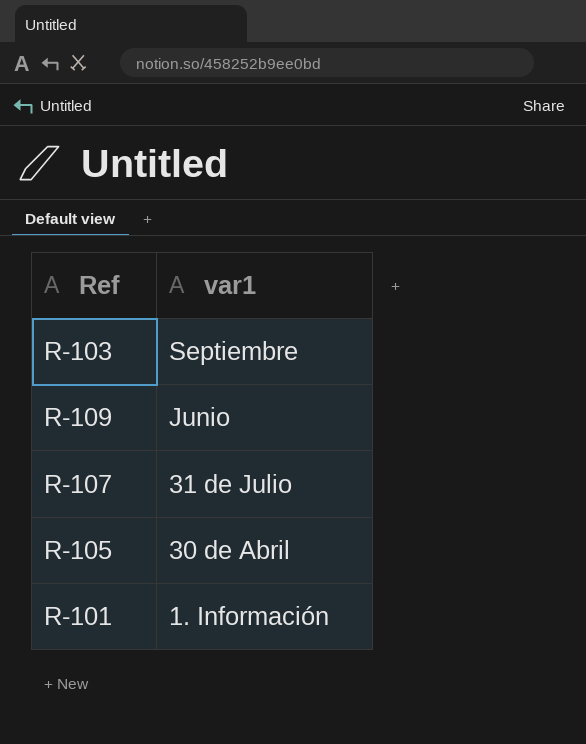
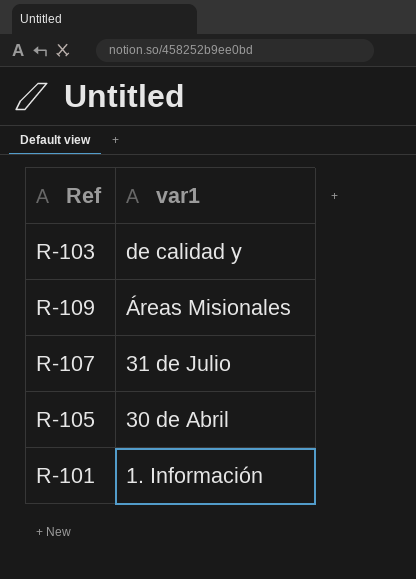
R-103 | var1: Septiembre -> de calidad y
R-109 | var1: Junio -> Áreas Misionales

